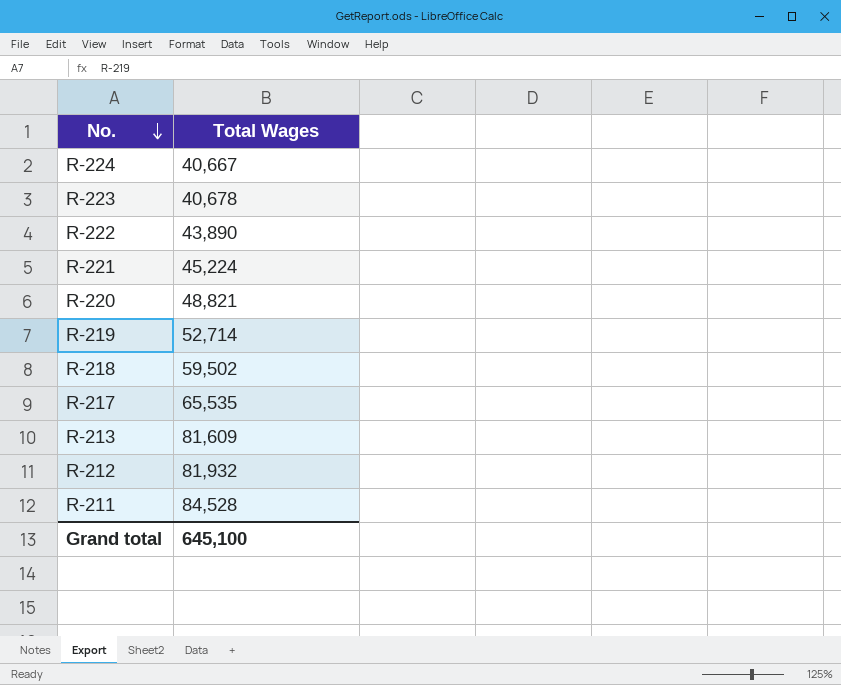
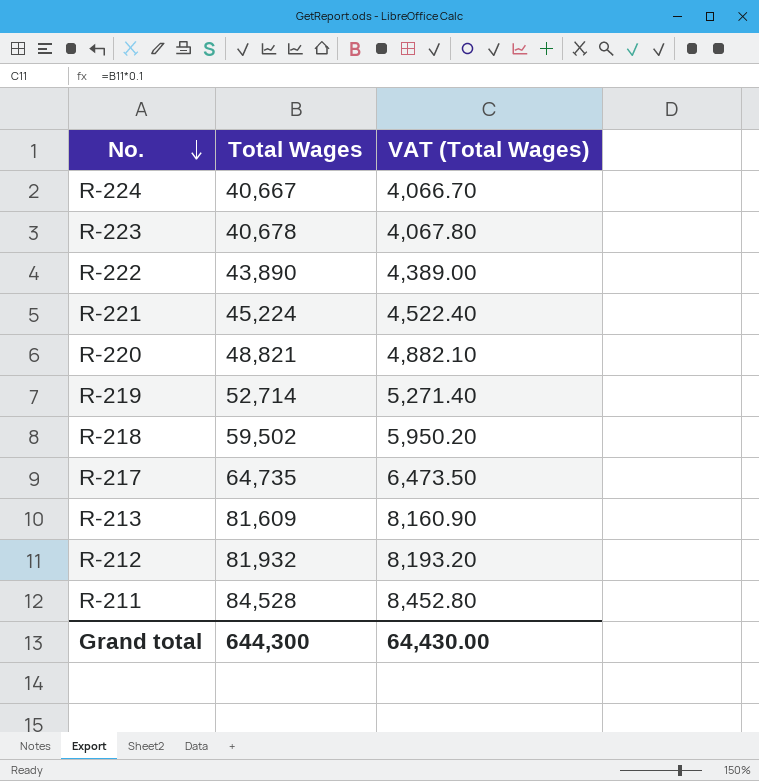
column VAT (Total Wages) | formula: none -> [Total Wages] * 0.1
R-217 | Total Wages: 65,535 -> 64,735
Grand total | Total Wages: 645,100 -> 644,300

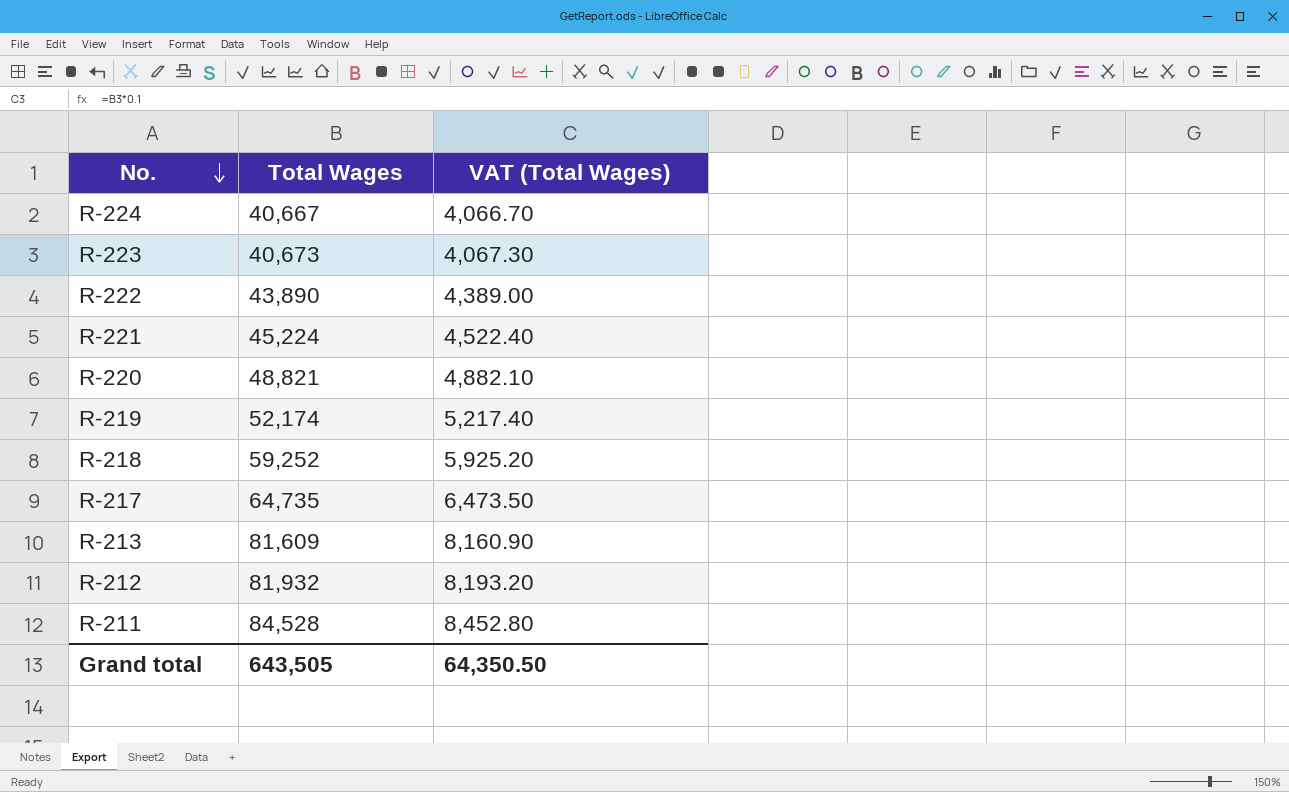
R-223 | Total Wages: 40,678 -> 40,673
R-223 | VAT (Total Wages): 4,067.80 -> 4,067.30
R-219 | Total Wages: 52,714 -> 52,174
R-219 | VAT (Total Wages): 5,271.40 -> 5,217.40
R-218 | Total Wages: 59,502 -> 59,252
R-218 | VAT (Total Wages): 5,950.20 -> 5,925.20
Grand total | Total Wages: 644,300 -> 643,505
Grand total | VAT (Total Wages): 64,430.00 -> 64,350.50

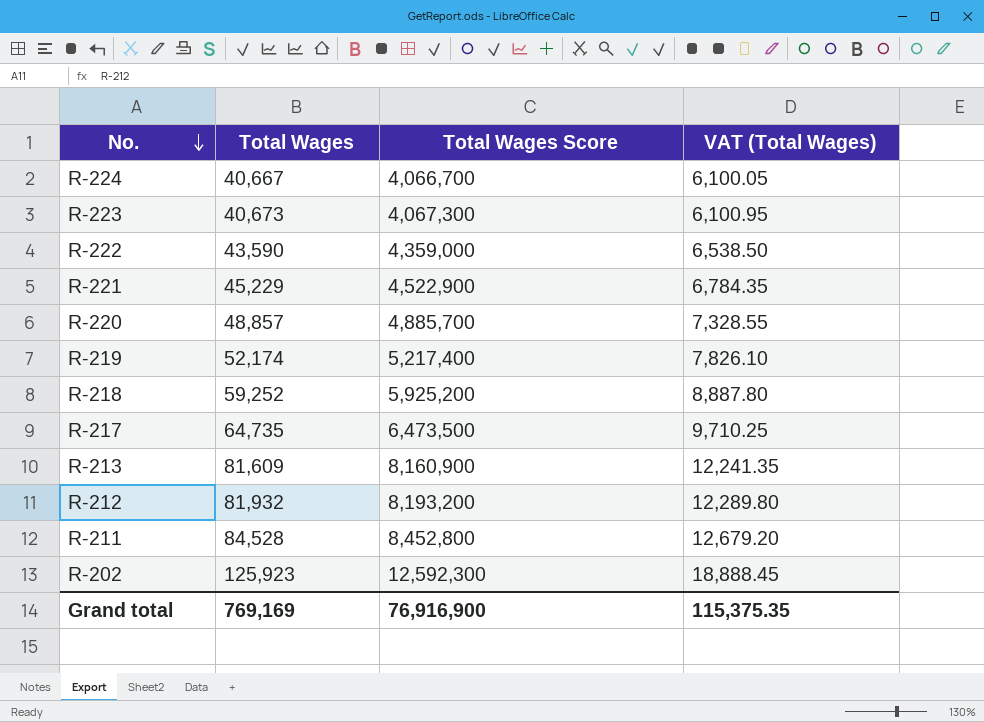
column Total Wages Score | formula: none -> [Total Wages] * 100
column VAT (Total Wages) | formula: [Total Wages] * 0.1 -> [Total Wages] * 0.15
R-222 | Total Wages: 43,890 -> 43,590
R-221 | Total Wages: 45,224 -> 45,229
R-220 | Total Wages: 48,821 -> 48,857
row R-202: none -> 125,923 | 12,592,300 | 18,888.45
Grand total | Total Wages: 643,505 -> 769,169
Grand total | VAT (Total Wages): 64,350.50 -> 115,375.35

